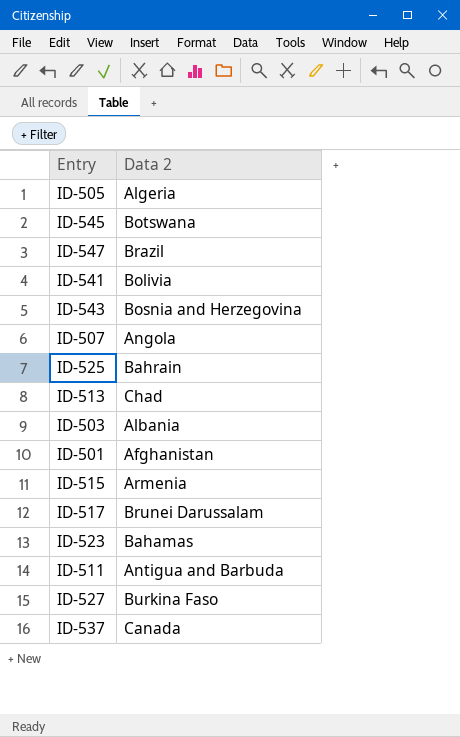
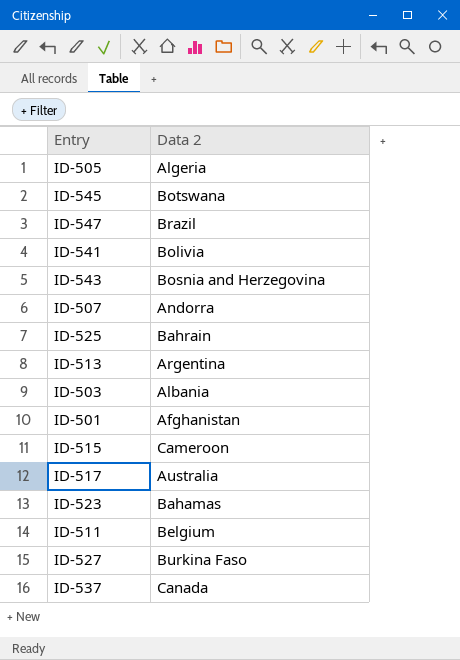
ID-507 | Data 2: Angola -> Andorra
ID-513 | Data 2: Chad -> Argentina
ID-515 | Data 2: Armenia -> Cameroon
ID-517 | Data 2: Brunei Darussalam -> Australia
ID-511 | Data 2: Antigua and Barbuda -> Belgium

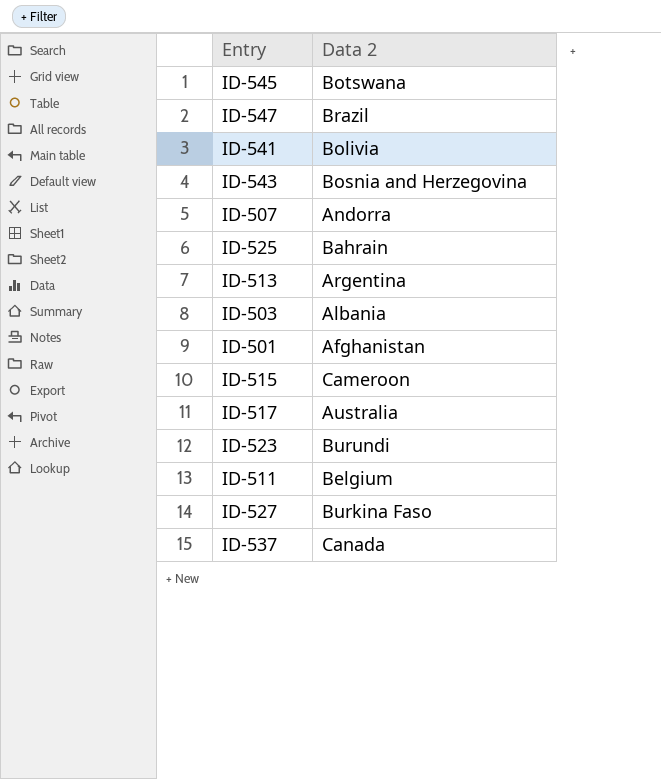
row ID-505: Algeria -> none
ID-523 | Data 2: Bahamas -> Burundi

